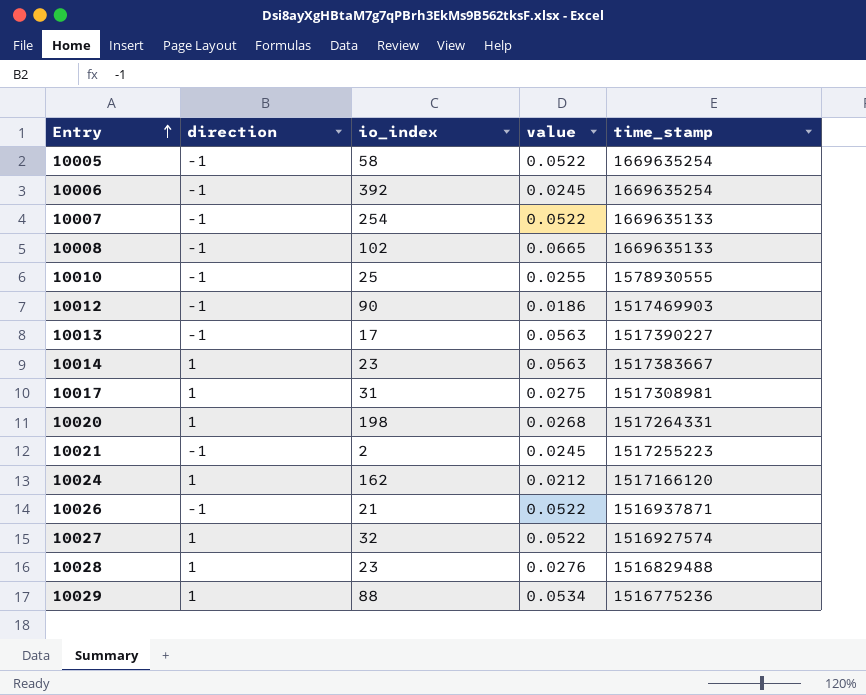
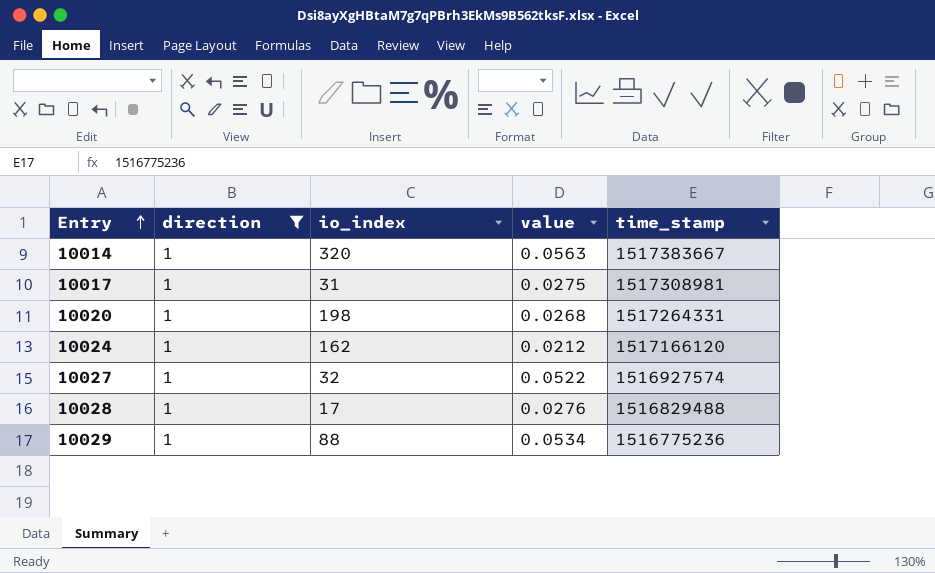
filter: none -> direction = 1
10014 | io_index: 23 -> 320
10028 | io_index: 23 -> 17

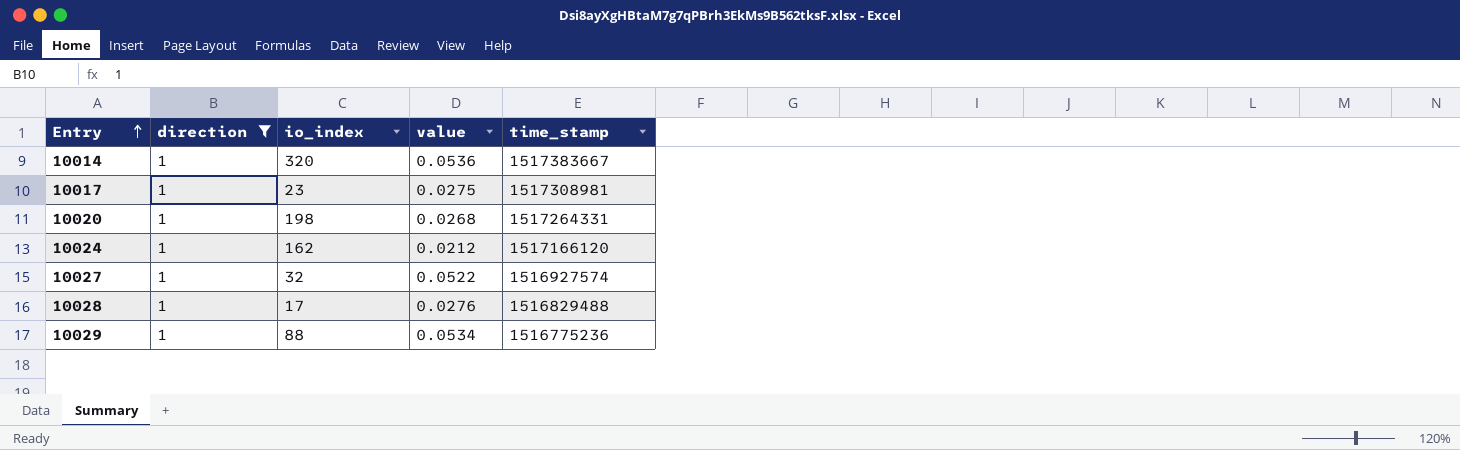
10014 | value: 0.0563 -> 0.0536
10017 | io_index: 31 -> 23

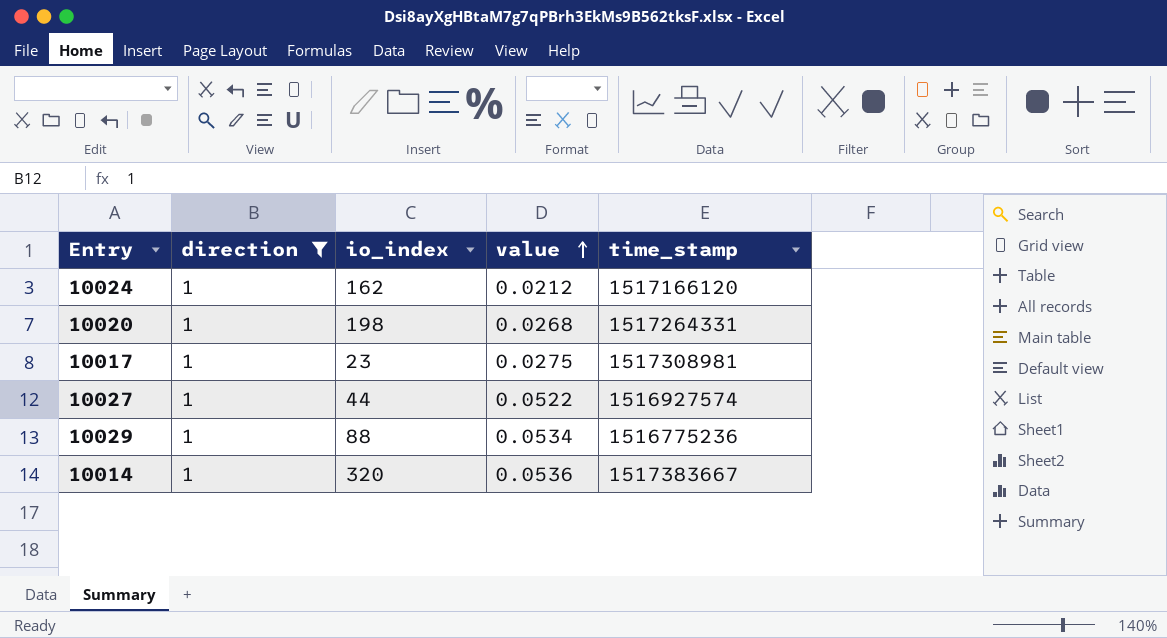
row order: Entry ascending -> value ascending
row 10028: 1 | 17 | 0.0276 | 1516829488 -> none
10027 | io_index: 32 -> 44

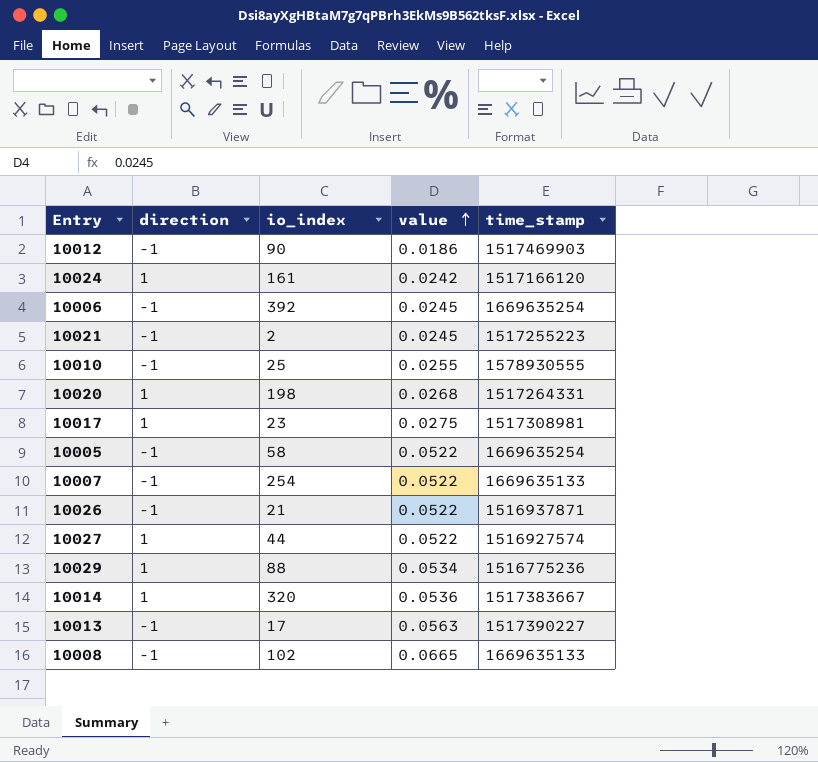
filter: direction = 1 -> none
10024 | io_index: 162 -> 161
10024 | value: 0.0212 -> 0.0242

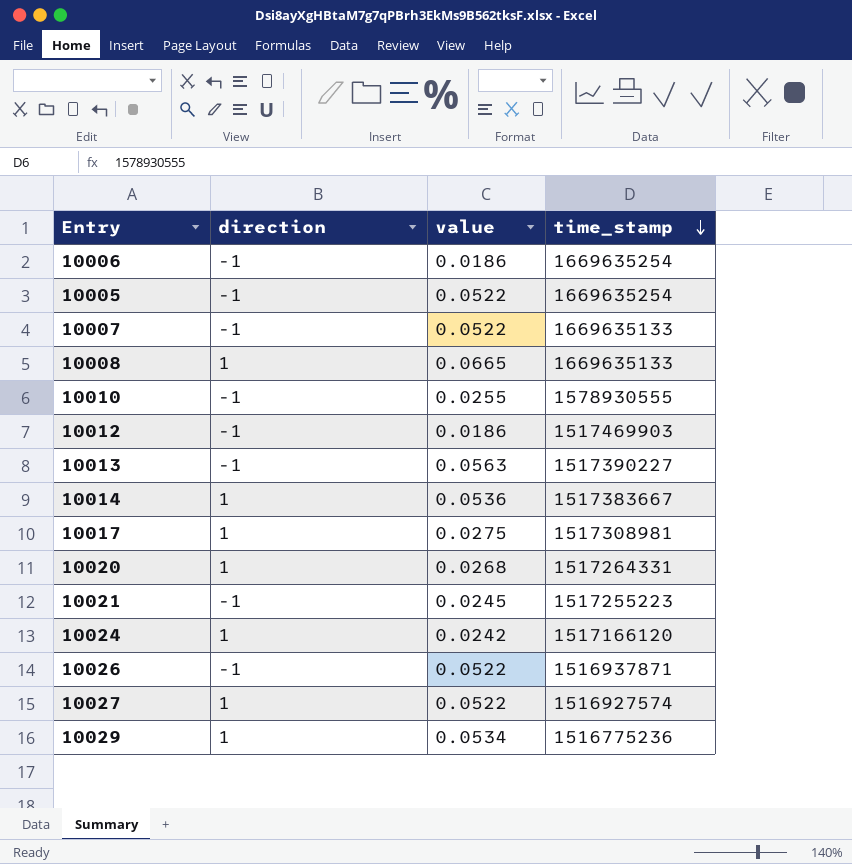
row order: value ascending -> time_stamp descending
column io_index | position: 3 -> none
10006 | value: 0.0245 -> 0.0186
10008 | direction: -1 -> 1

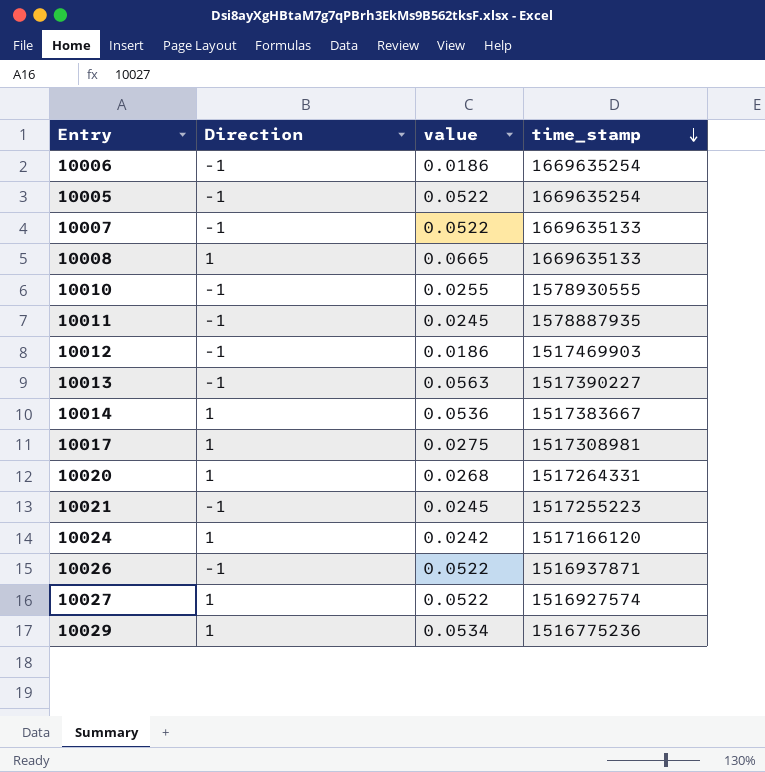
column name: direction -> Direction
row 10011: none -> -1 | 0.0245 | 1578887935

